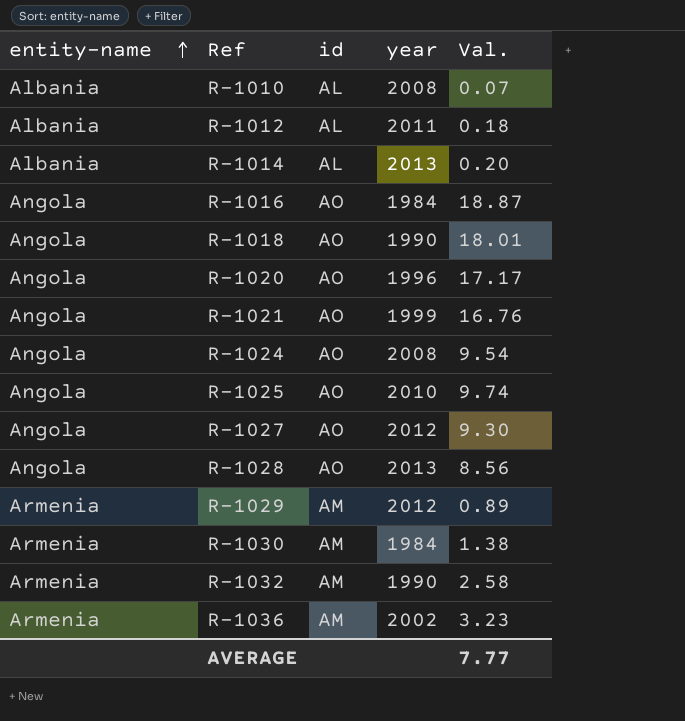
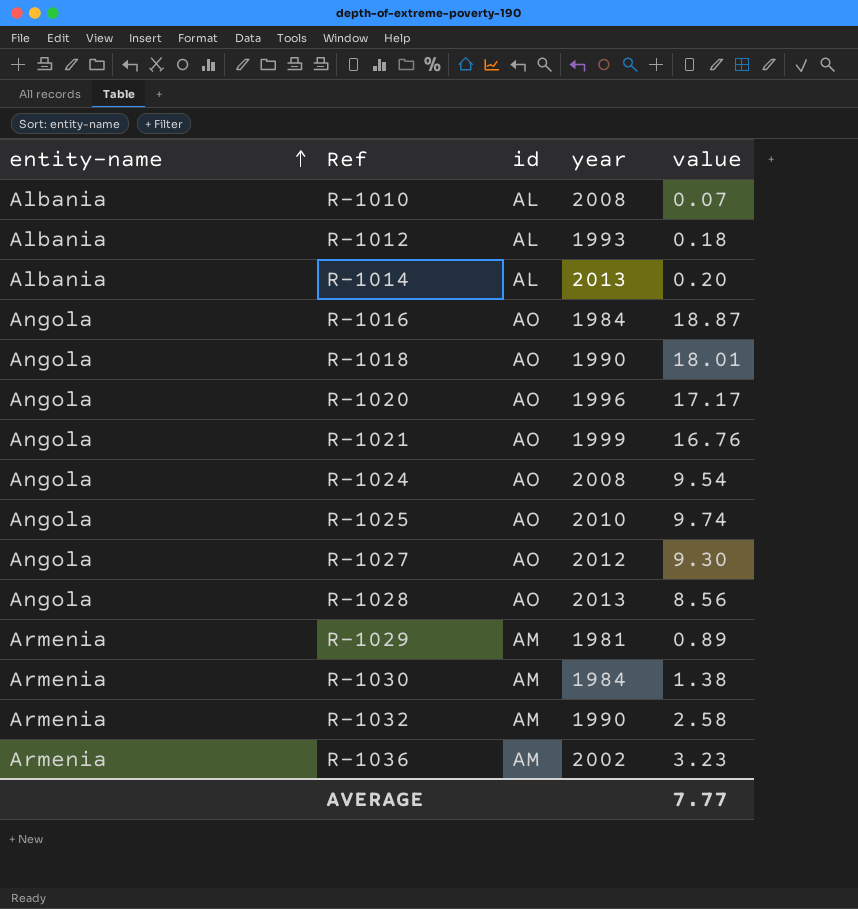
column name: Val. -> value
R-1012 | year: 2011 -> 1993
R-1029 | year: 2012 -> 1981

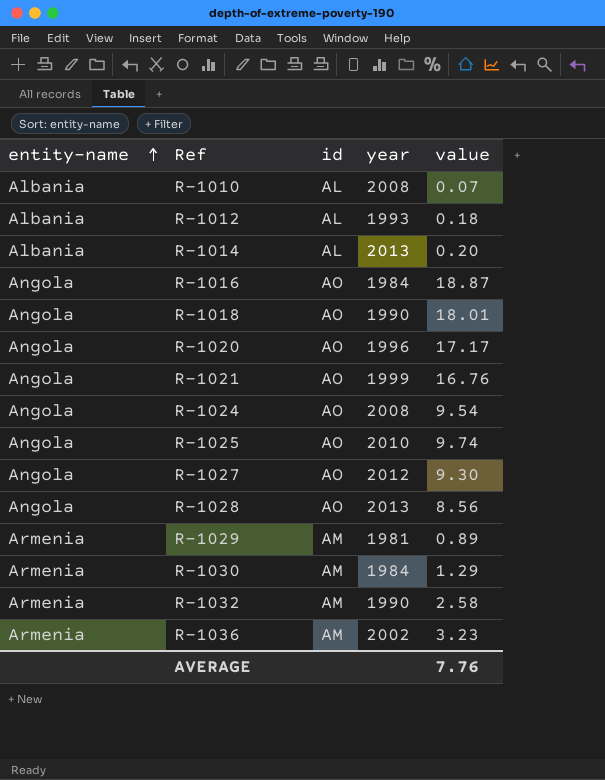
R-1030 | value: 1.38 -> 1.29
AVERAGE | value: 7.77 -> 7.76

